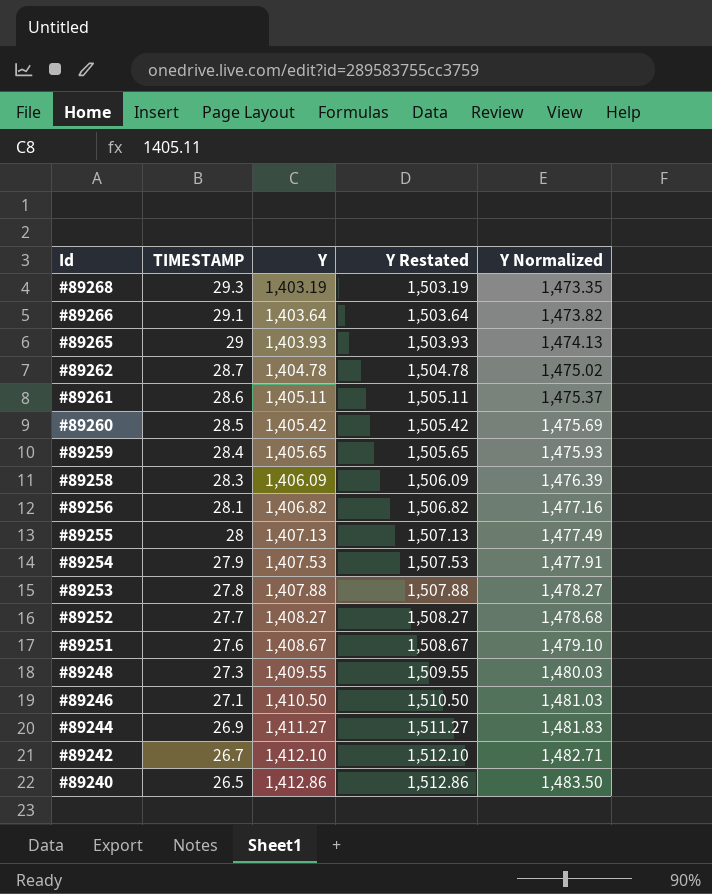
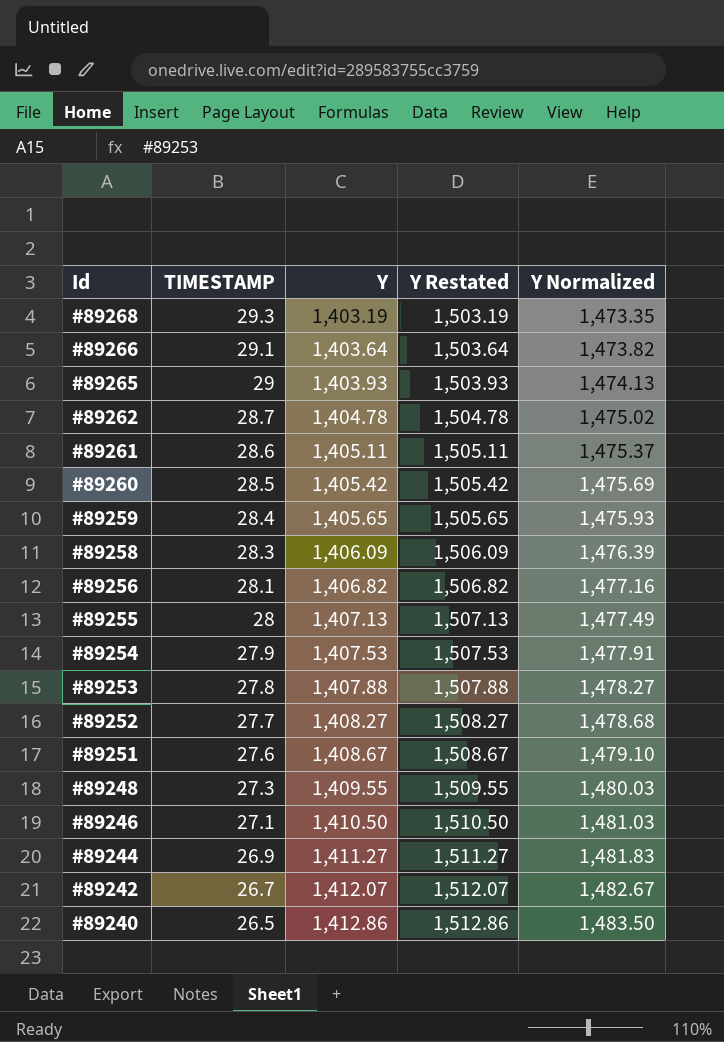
#89242 | Y: 1,412.10 -> 1,412.07
#89242 | Y Restated: 1,512.10 -> 1,512.07
#89242 | Y Normalized: 1,482.71 -> 1,482.67

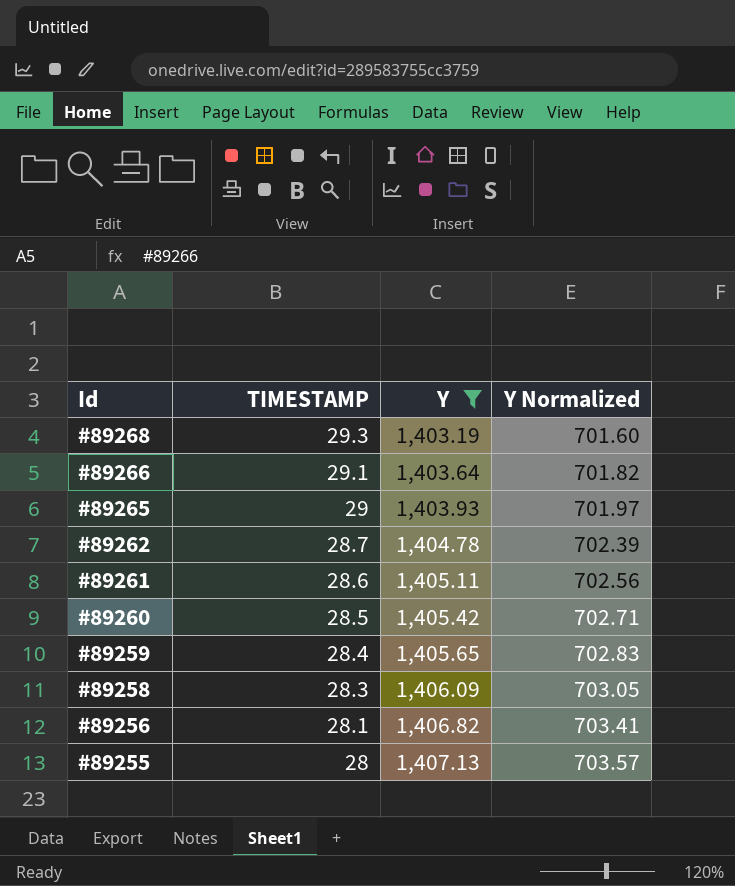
filter: none -> Y <= 1,407.13
column Y Restated | formula: [Y] + 100 -> none
column Y Normalized | formula: [Y] * 1.05 -> [Y] * 0.5

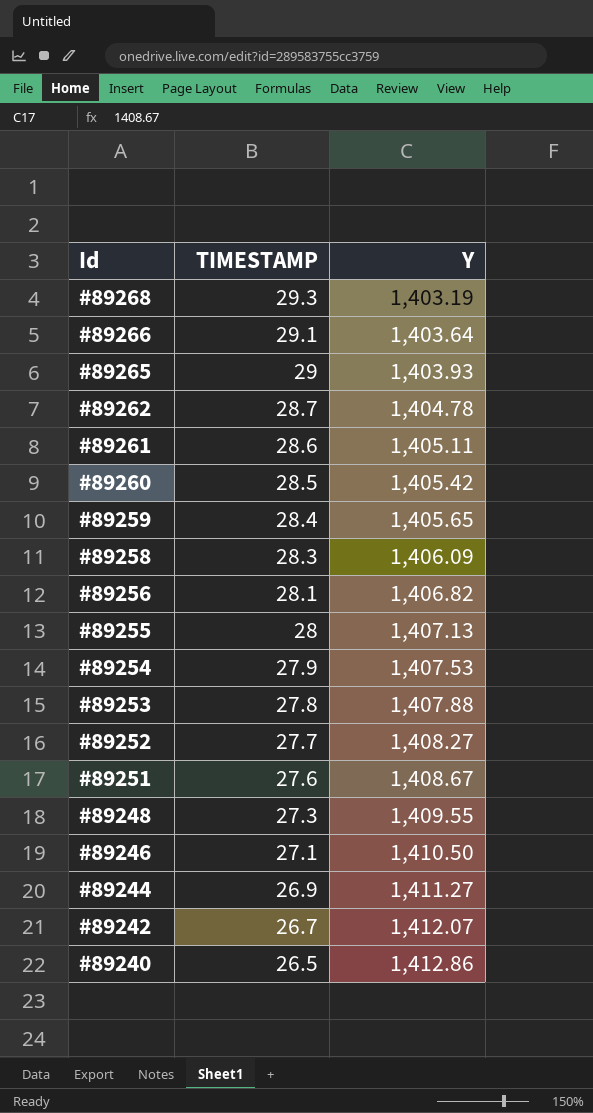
filter: Y <= 1,407.13 -> none
column Y Normalized | formula: [Y] * 0.5 -> none

